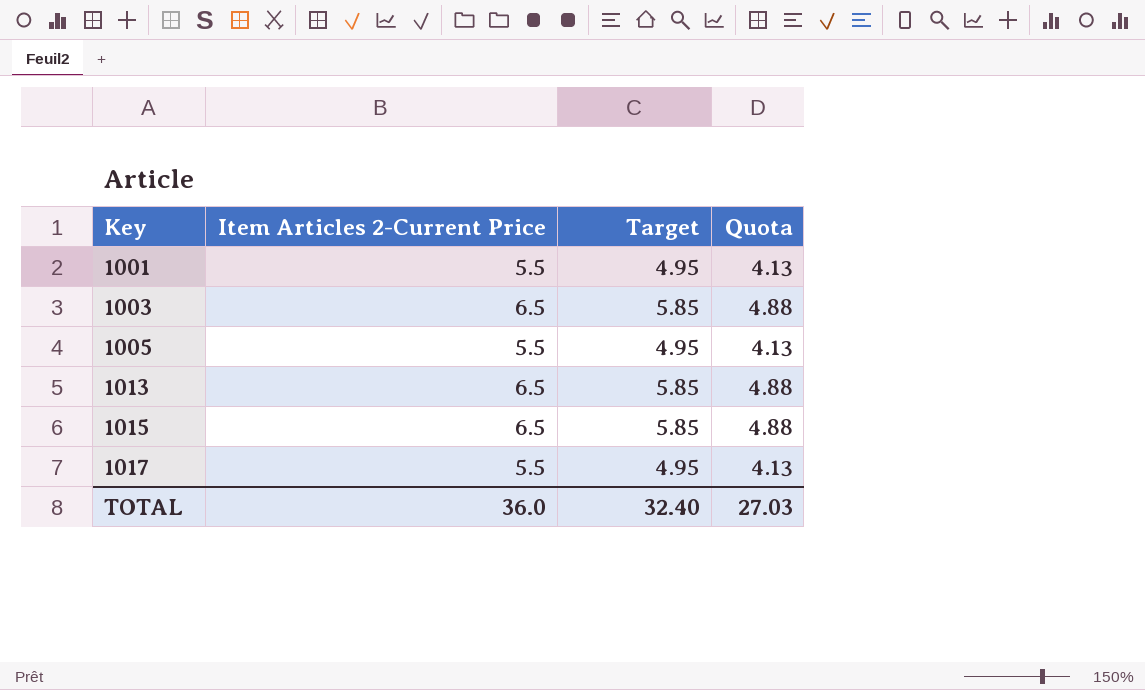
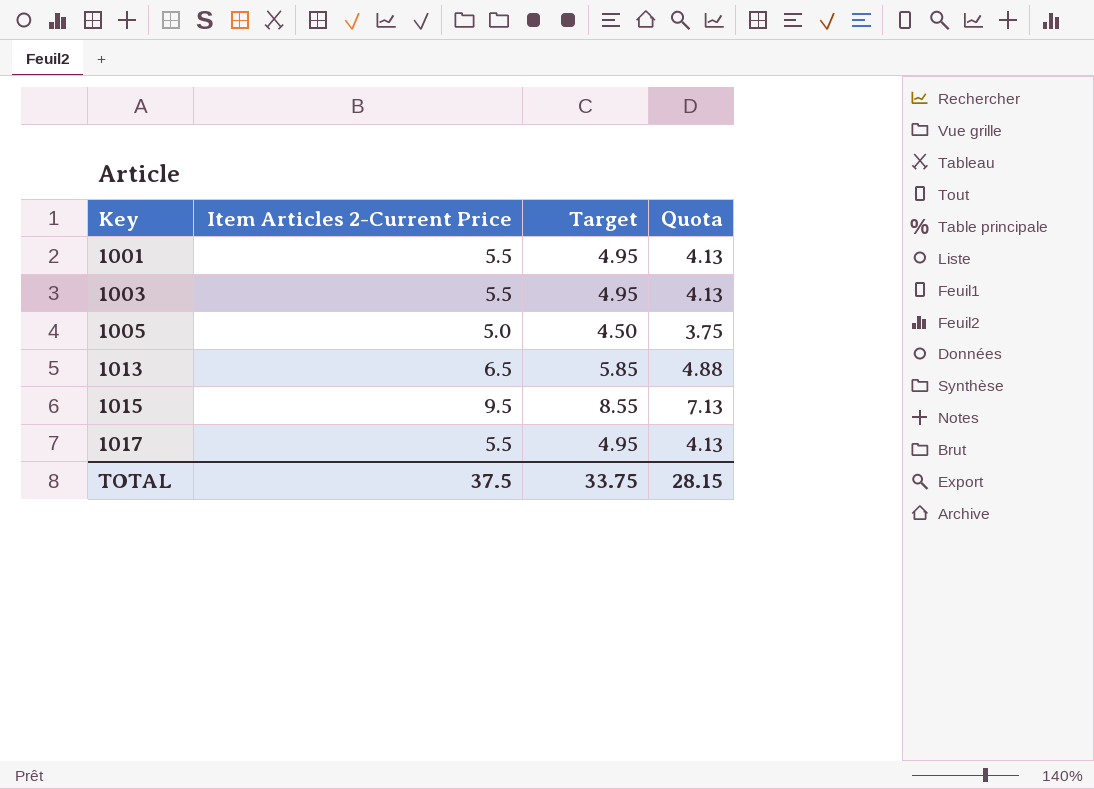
1003 | Item Articles 2-Current Price: 6.5 -> 5.5
1003 | Target: 5.85 -> 4.95
1003 | Quota: 4.88 -> 4.13
1005 | Item Articles 2-Current Price: 5.5 -> 5.0
1005 | Target: 4.95 -> 4.50
1005 | Quota: 4.13 -> 3.75
1015 | Item Articles 2-Current Price: 6.5 -> 9.5
1015 | Target: 5.85 -> 8.55
1015 | Quota: 4.88 -> 7.13
TOTAL | Item Articles 2-Current Price: 36.0 -> 37.5
TOTAL | Target: 32.40 -> 33.75
TOTAL | Quota: 27.03 -> 28.15

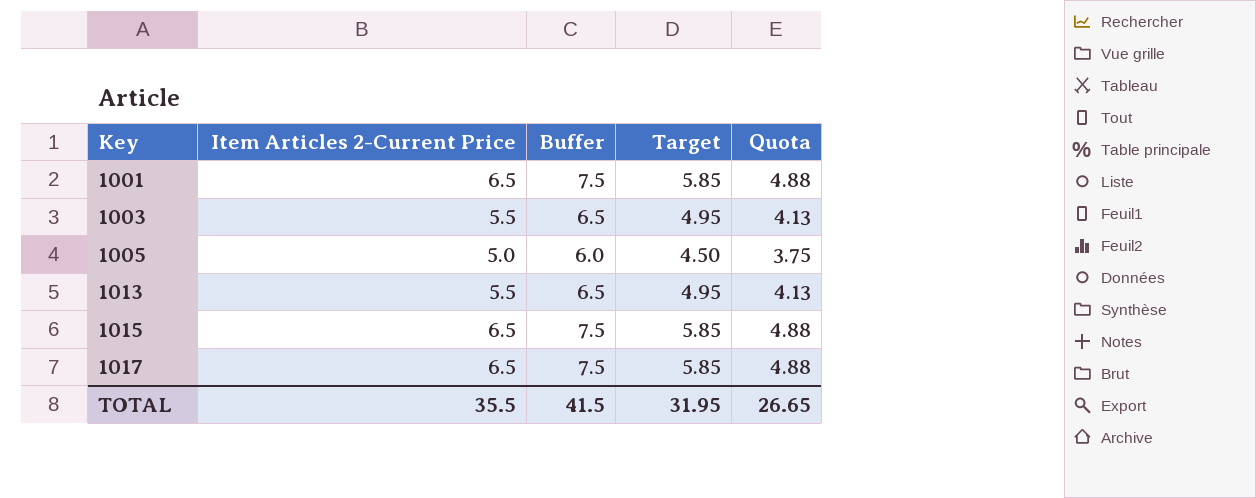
column Buffer | formula: none -> [Item Articles 2-Current Price] + 1
1001 | Item Articles 2-Current Price: 5.5 -> 6.5
1001 | Target: 4.95 -> 5.85
1001 | Quota: 4.13 -> 4.88
1013 | Item Articles 2-Current Price: 6.5 -> 5.5
1013 | Target: 5.85 -> 4.95
1013 | Quota: 4.88 -> 4.13
1015 | Item Articles 2-Current Price: 9.5 -> 6.5
1015 | Target: 8.55 -> 5.85
1015 | Quota: 7.13 -> 4.88
1017 | Item Articles 2-Current Price: 5.5 -> 6.5
1017 | Target: 4.95 -> 5.85
1017 | Quota: 4.13 -> 4.88
TOTAL | Item Articles 2-Current Price: 37.5 -> 35.5
TOTAL | Target: 33.75 -> 31.95
TOTAL | Quota: 28.15 -> 26.65

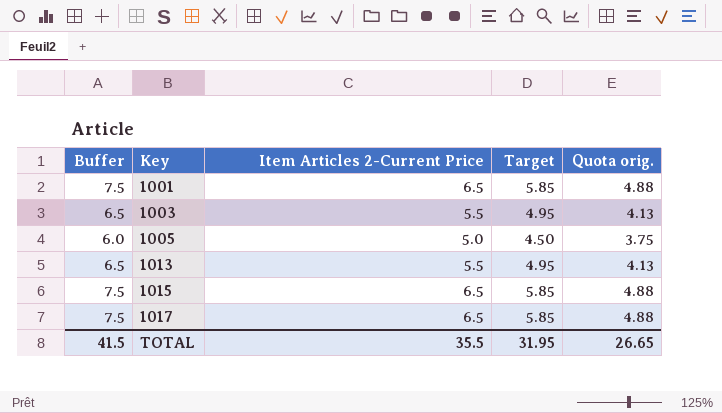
column Buffer | position: 3 -> 1
column name: Quota -> Quota orig.

